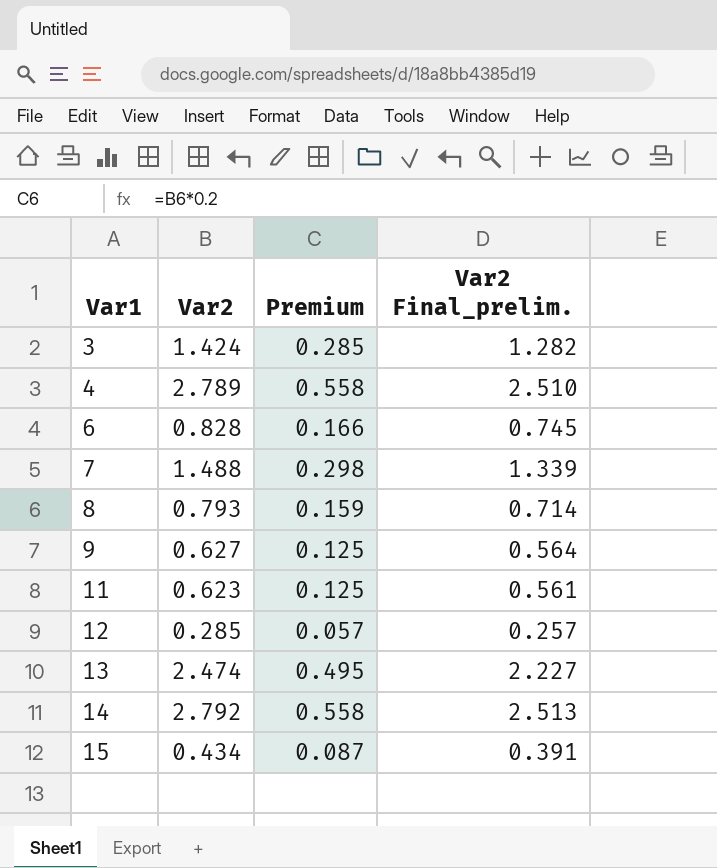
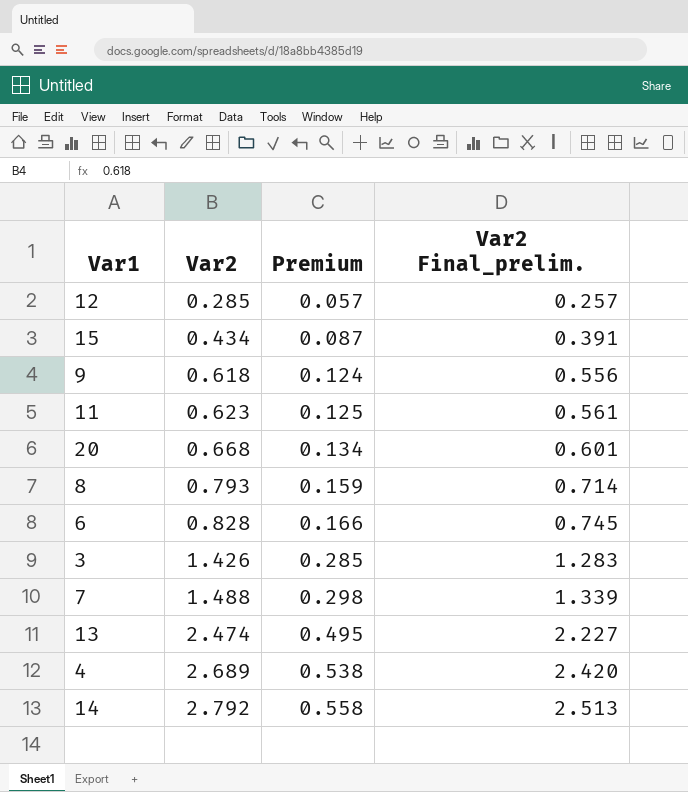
row order: Var1 ascending -> Var2 ascending
9 | Var2: 0.627 -> 0.618
9 | Premium: 0.125 -> 0.124
9 | Var2 Final_prelim.: 0.564 -> 0.556
row 20: none -> 0.668 | 0.134 | 0.601
3 | Var2: 1.424 -> 1.426
3 | Var2 Final_prelim.: 1.282 -> 1.283
4 | Var2: 2.789 -> 2.689
4 | Premium: 0.558 -> 0.538
4 | Var2 Final_prelim.: 2.510 -> 2.420

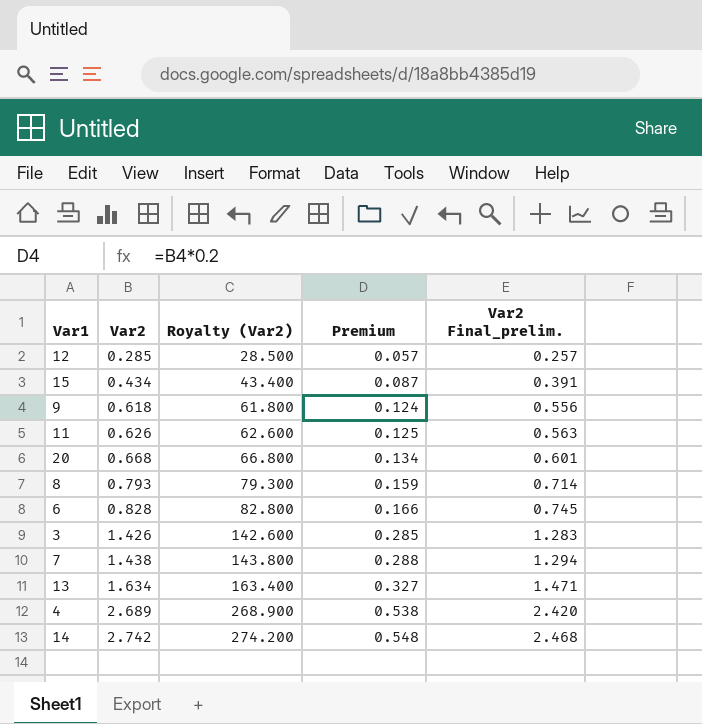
column Royalty (Var2) | formula: none -> [Var2] * 100
11 | Var2: 0.623 -> 0.626
11 | Var2 Final_prelim.: 0.561 -> 0.563
7 | Var2: 1.488 -> 1.438
7 | Premium: 0.298 -> 0.288
7 | Var2 Final_prelim.: 1.339 -> 1.294
13 | Var2: 2.474 -> 1.634
13 | Premium: 0.495 -> 0.327
13 | Var2 Final_prelim.: 2.227 -> 1.471
14 | Var2: 2.792 -> 2.742
14 | Premium: 0.558 -> 0.548
14 | Var2 Final_prelim.: 2.513 -> 2.468

